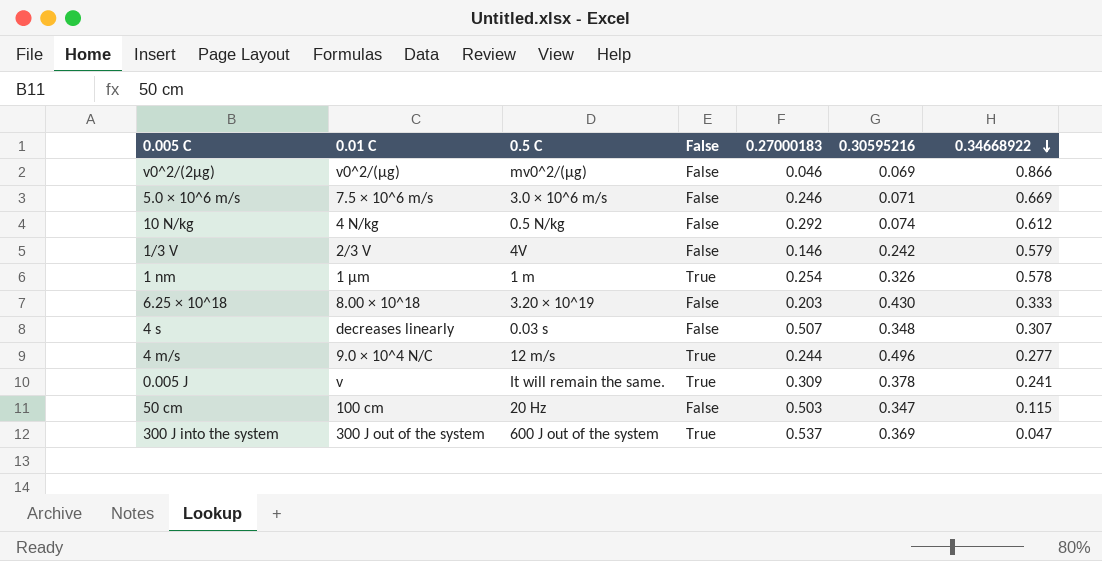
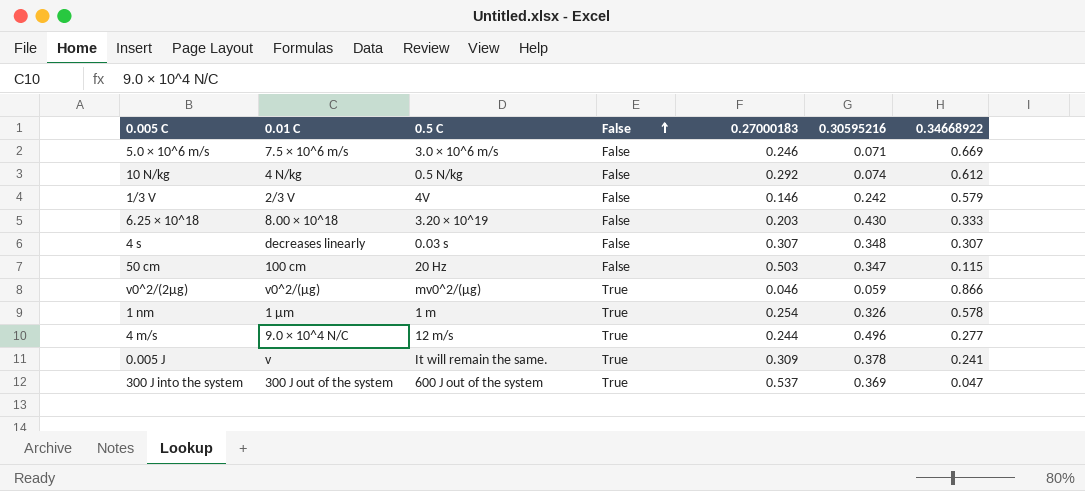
row order: 0.34668922 descending -> False ascending
4 s | 0.27000183: 0.507 -> 0.307
v0^2/(2μg) | False: False -> True
v0^2/(2μg) | 0.30595216: 0.069 -> 0.059

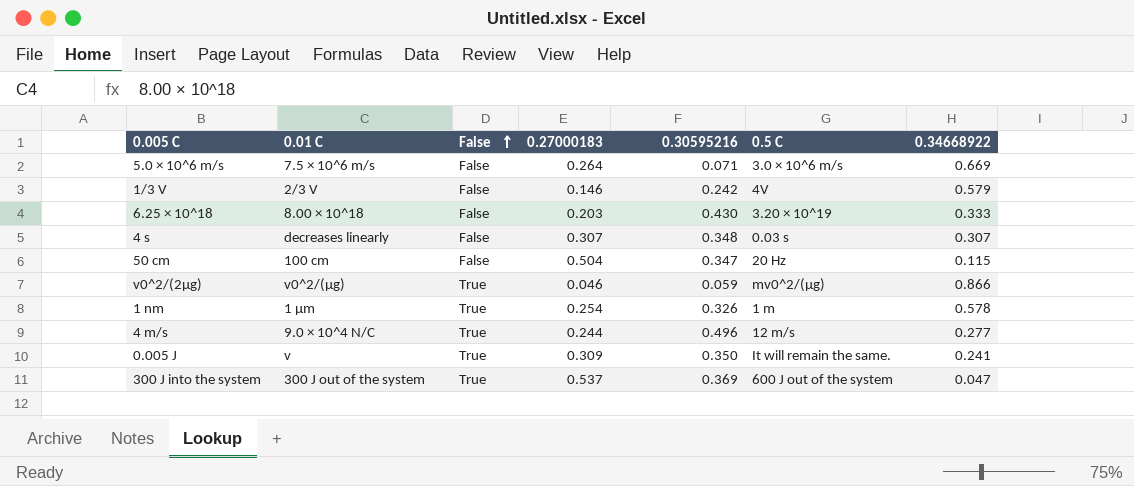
column 0.5 C | position: 3 -> 6
row 10 N/kg: 4 N/kg | 0.5 N/kg | False | 0.292 | 0.074 | 0.612 -> none
5.0 × 10^6 m/s | 0.27000183: 0.246 -> 0.264
50 cm | 0.27000183: 0.503 -> 0.504
0.005 J | 0.30595216: 0.378 -> 0.350

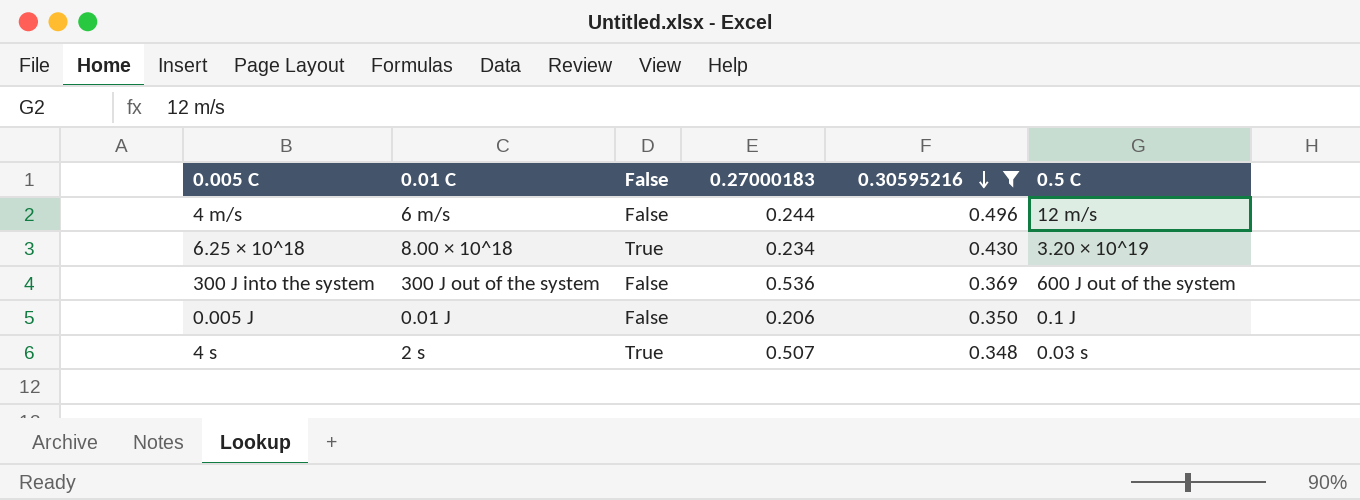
filter: none -> 0.30595216 >= 0.348
row order: False ascending -> 0.30595216 descending
column 0.34668922 | position: 7 -> none
4 m/s | 0.01 C: 9.0 × 10^4 N/C -> 6 m/s
4 m/s | False: True -> False
6.25 × 10^18 | False: False -> True
6.25 × 10^18 | 0.27000183: 0.203 -> 0.234
300 J into the system | False: True -> False
300 J into the system | 0.27000183: 0.537 -> 0.536
0.005 J | 0.01 C: v -> 0.01 J
0.005 J | False: True -> False
0.005 J | 0.27000183: 0.309 -> 0.206
0.005 J | 0.5 C: It will remain the same. -> 0.1 J
4 s | 0.01 C: decreases linearly -> 2 s
4 s | False: False -> True
4 s | 0.27000183: 0.307 -> 0.507

